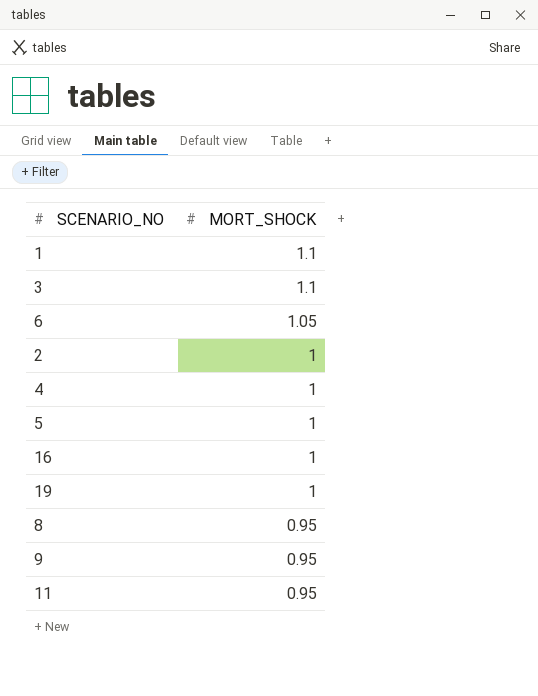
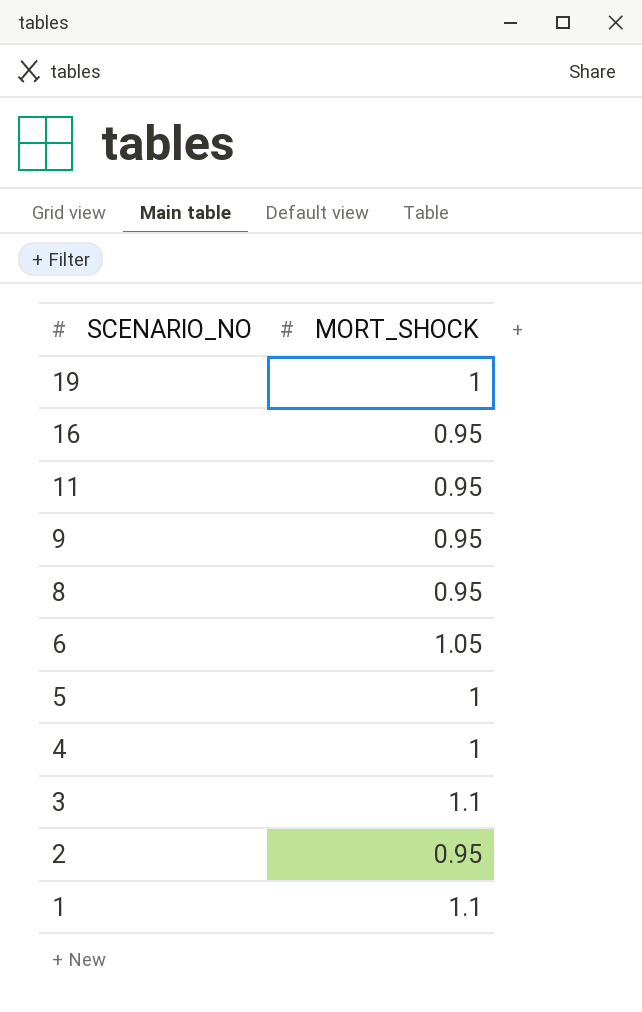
row order: MORT_SHOCK descending -> SCENARIO_NO descending
16 | MORT_SHOCK: 1 -> 0.95
2 | MORT_SHOCK: 1 -> 0.95

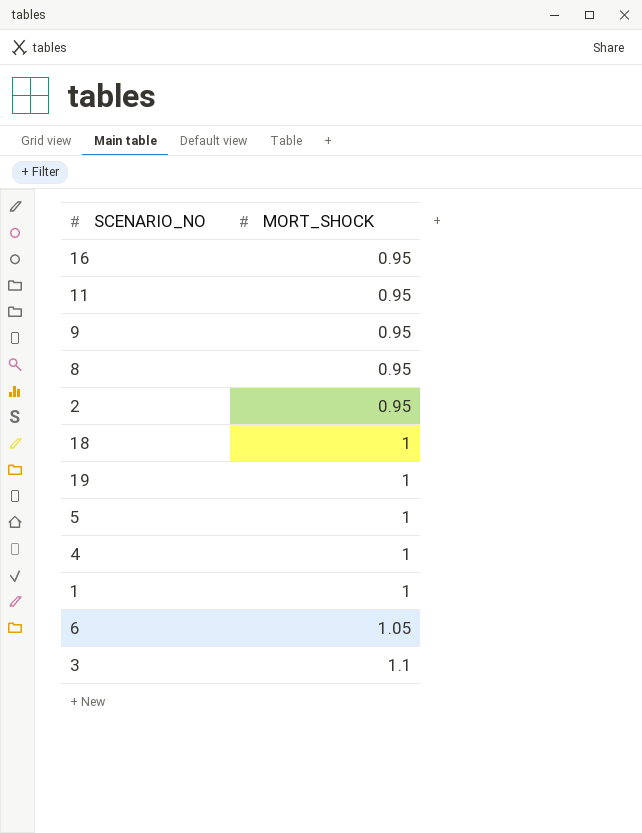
row order: SCENARIO_NO descending -> MORT_SHOCK ascending
row 18: none -> 1
1 | MORT_SHOCK: 1.1 -> 1

